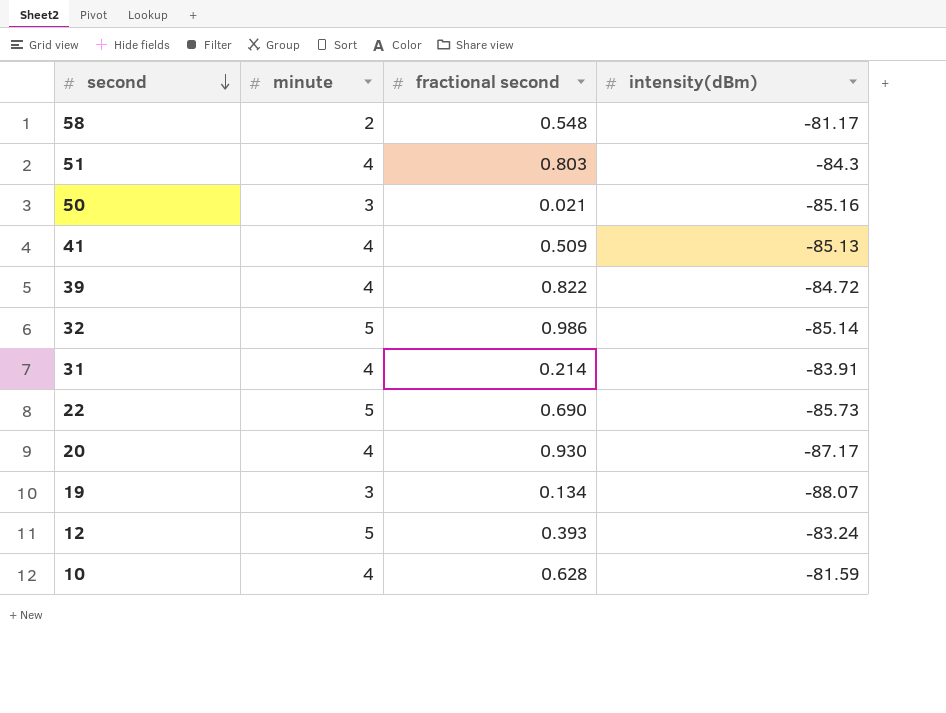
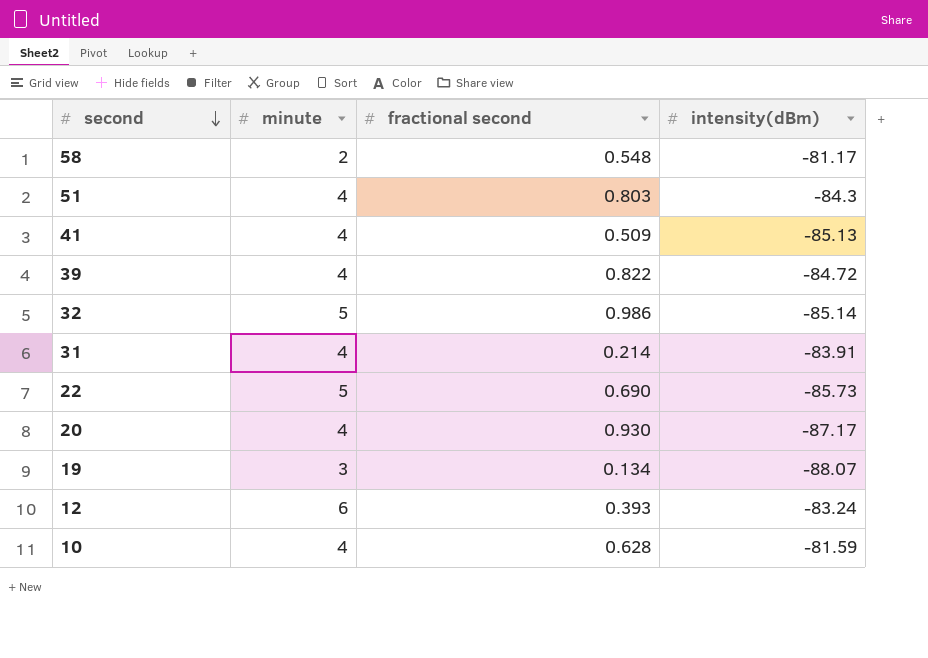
row 50: 3 | 0.021 | -85.16 -> none
12 | minute: 5 -> 6

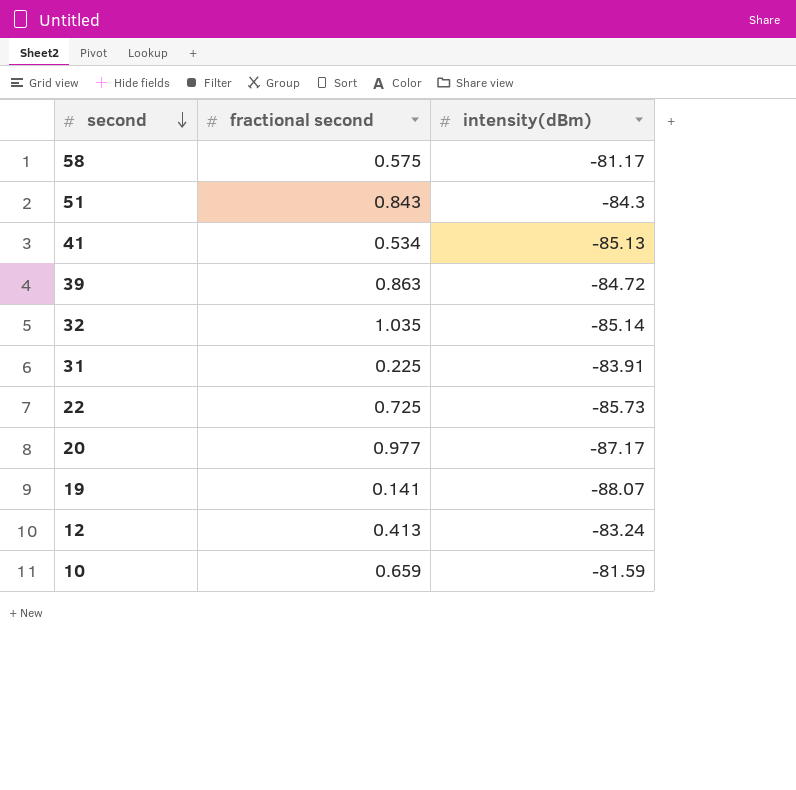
column minute | position: 2 -> none
58 | fractional second: 0.548 -> 0.575
51 | fractional second: 0.803 -> 0.843
41 | fractional second: 0.509 -> 0.534
39 | fractional second: 0.822 -> 0.863
32 | fractional second: 0.986 -> 1.035
31 | fractional second: 0.214 -> 0.225
22 | fractional second: 0.690 -> 0.725
20 | fractional second: 0.930 -> 0.977
19 | fractional second: 0.134 -> 0.141
12 | fractional second: 0.393 -> 0.413
10 | fractional second: 0.628 -> 0.659

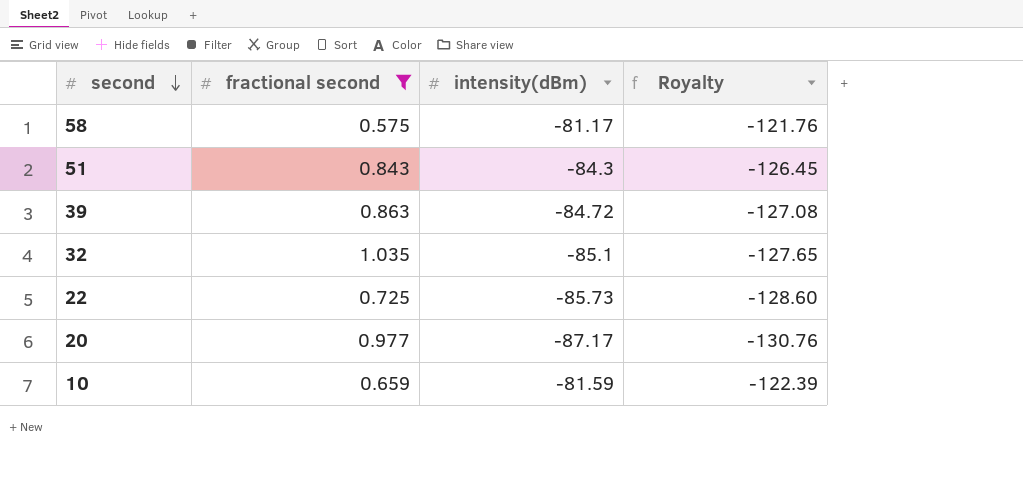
filter: none -> fractional second >= 0.575
column Royalty | formula: none -> [intensity(dBm)] * 1.5
32 | intensity(dBm): -85.14 -> -85.1

